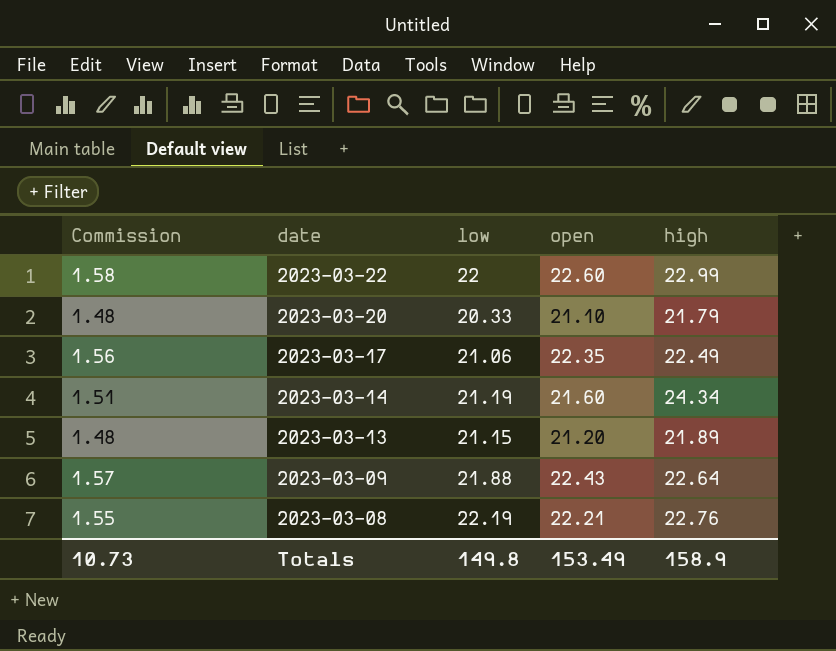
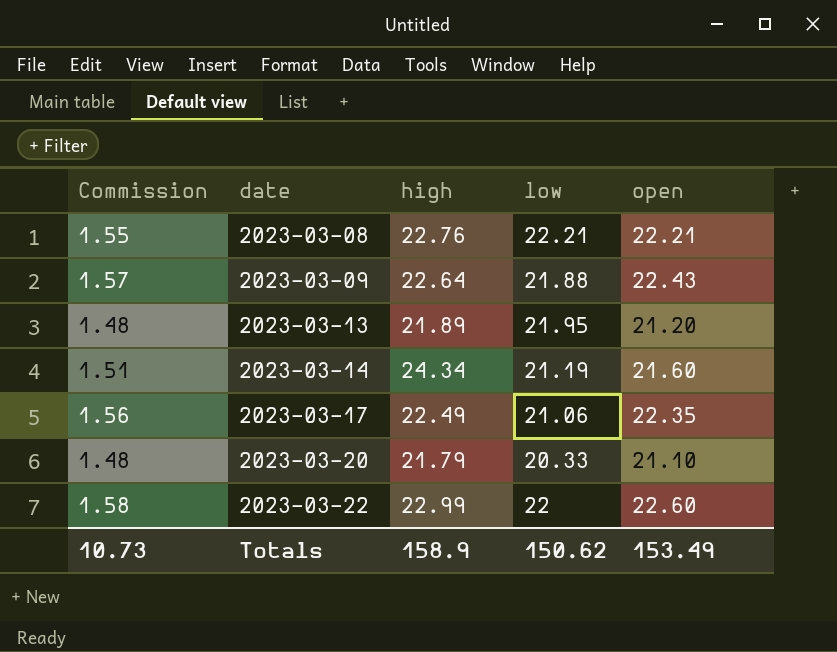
row order: date descending -> date ascending
column high | position: 5 -> 3
2023-03-08 | low: 22.19 -> 22.21
2023-03-13 | low: 21.15 -> 21.95
Totals | low: 149.8 -> 150.62

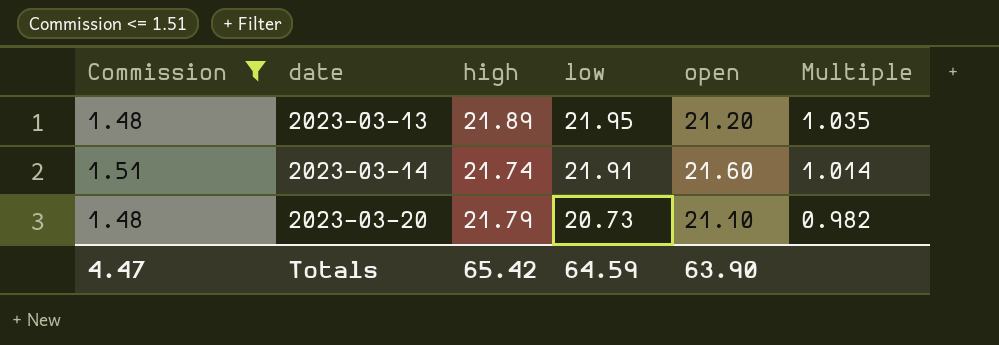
filter: none -> Commission <= 1.51
column Multiple | formula: none -> [low] / [open]
2023-03-14 | high: 24.34 -> 21.74
2023-03-14 | low: 21.19 -> 21.91
2023-03-20 | low: 20.33 -> 20.73
Totals | Commission: 10.73 -> 4.47
Totals | high: 158.9 -> 65.42
Totals | low: 150.62 -> 64.59
Totals | open: 153.49 -> 63.90

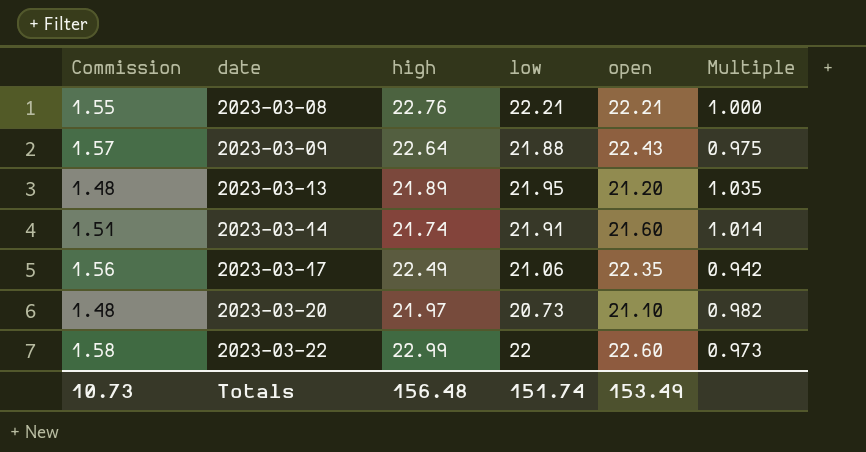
filter: Commission <= 1.51 -> none
2023-03-20 | high: 21.79 -> 21.97
Totals | Commission: 4.47 -> 10.73
Totals | high: 65.42 -> 156.48
Totals | low: 64.59 -> 151.74
Totals | open: 63.90 -> 153.49

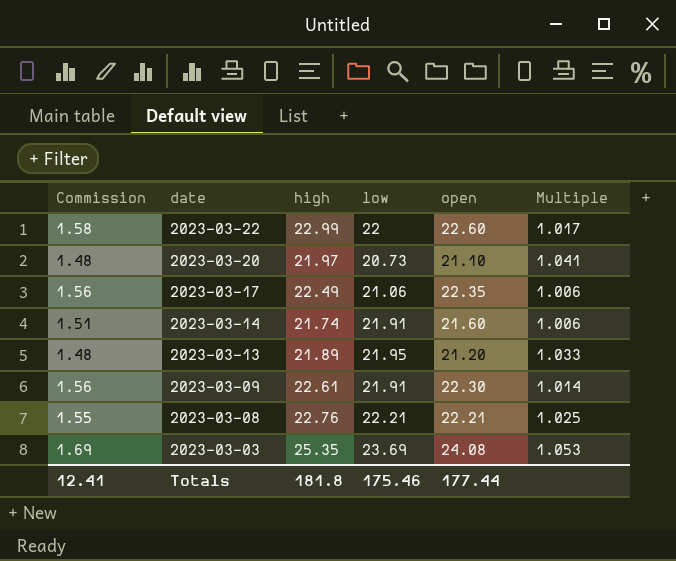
row order: date ascending -> date descending
column Multiple | formula: [low] / [open] -> [high] / [open]
2023-03-09 | Commission: 1.57 -> 1.56
2023-03-09 | high: 22.64 -> 22.61
2023-03-09 | low: 21.88 -> 21.91
2023-03-09 | open: 22.43 -> 22.30
row 2023-03-03: none -> 1.69 | 25.35 | 23.69 | 24.08 | 1.053
Totals | Commission: 10.73 -> 12.41
Totals | high: 156.48 -> 181.8
Totals | low: 151.74 -> 175.46
Totals | open: 153.49 -> 177.44

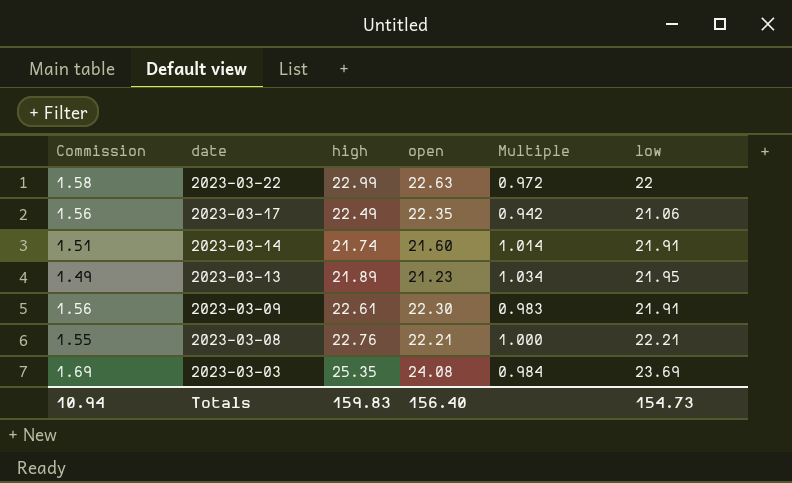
column Multiple | formula: [high] / [open] -> [low] / [open]
column low | position: 4 -> 6
row 2023-03-20: 1.48 | 21.97 | 20.73 | 21.10 | 1.041 -> none
2023-03-22 | open: 22.60 -> 22.63
2023-03-13 | Commission: 1.48 -> 1.49
2023-03-13 | open: 21.20 -> 21.23
Totals | Commission: 12.41 -> 10.94
Totals | high: 181.8 -> 159.83
Totals | open: 177.44 -> 156.40
Totals | low: 175.46 -> 154.73

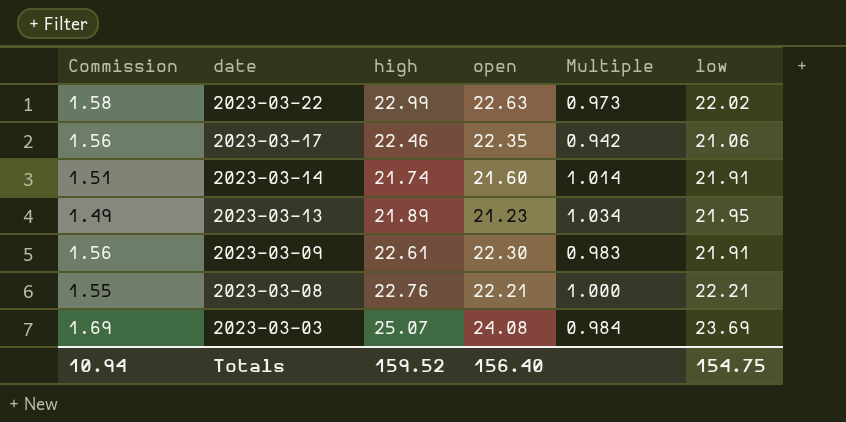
2023-03-22 | Multiple: 0.972 -> 0.973
2023-03-22 | low: 22 -> 22.02
2023-03-17 | high: 22.49 -> 22.46
2023-03-03 | high: 25.35 -> 25.07
Totals | high: 159.83 -> 159.52
Totals | low: 154.73 -> 154.75

